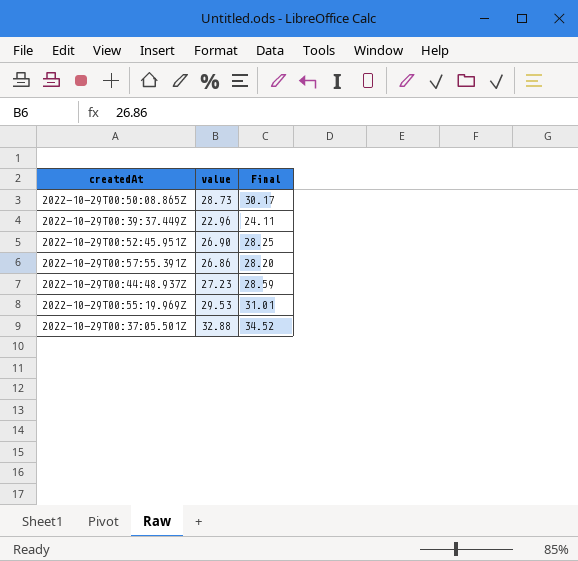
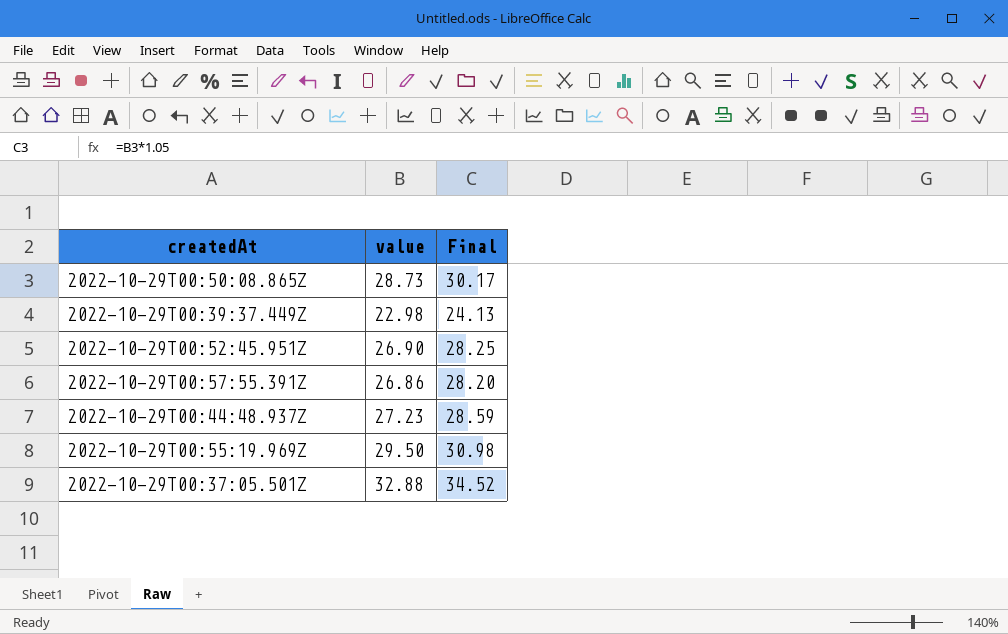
2022-10-29T00:39:37.449Z | value: 22.96 -> 22.98
2022-10-29T00:39:37.449Z | Final: 24.11 -> 24.13
2022-10-29T00:55:19.969Z | value: 29.53 -> 29.50
2022-10-29T00:55:19.969Z | Final: 31.01 -> 30.98

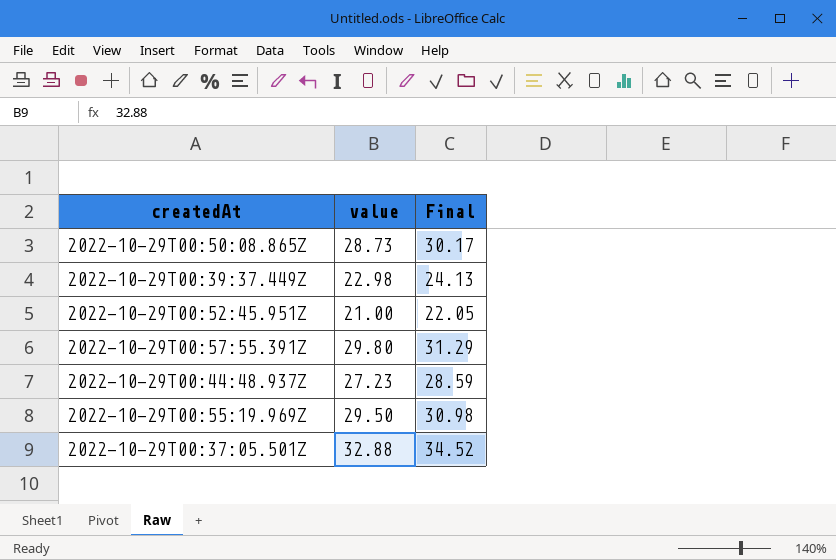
2022-10-29T00:52:45.951Z | value: 26.90 -> 21.00
2022-10-29T00:52:45.951Z | Final: 28.25 -> 22.05
2022-10-29T00:57:55.391Z | value: 26.86 -> 29.80
2022-10-29T00:57:55.391Z | Final: 28.20 -> 31.29

